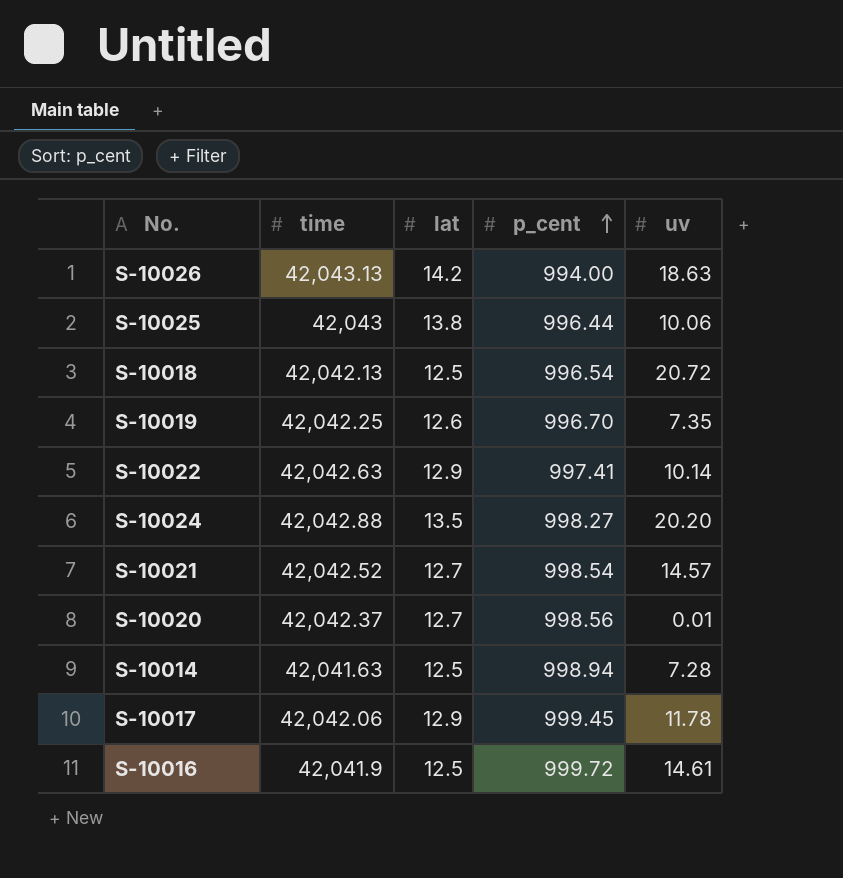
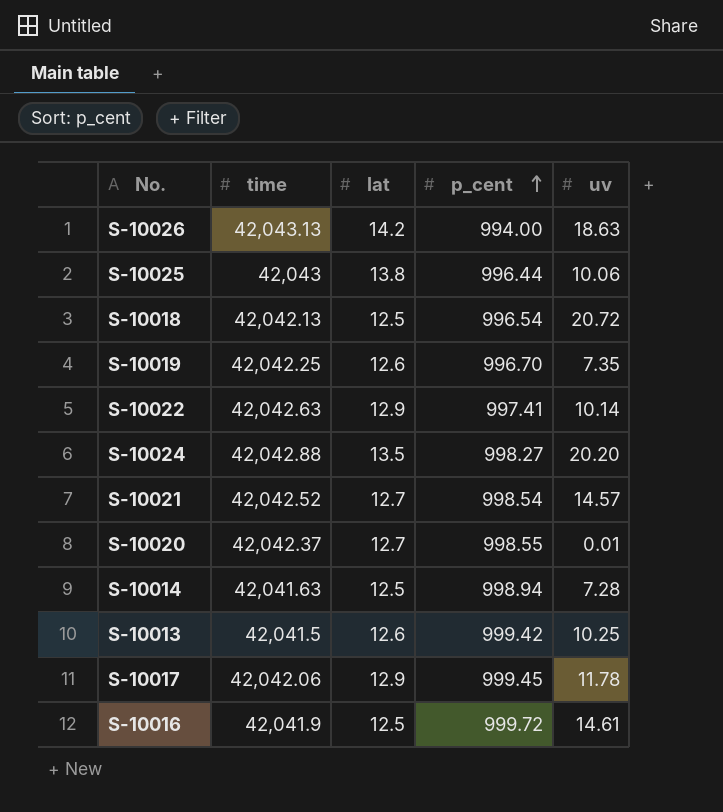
S-10020 | p_cent: 998.56 -> 998.55
row S-10013: none -> 42,041.5 | 12.6 | 999.42 | 10.25

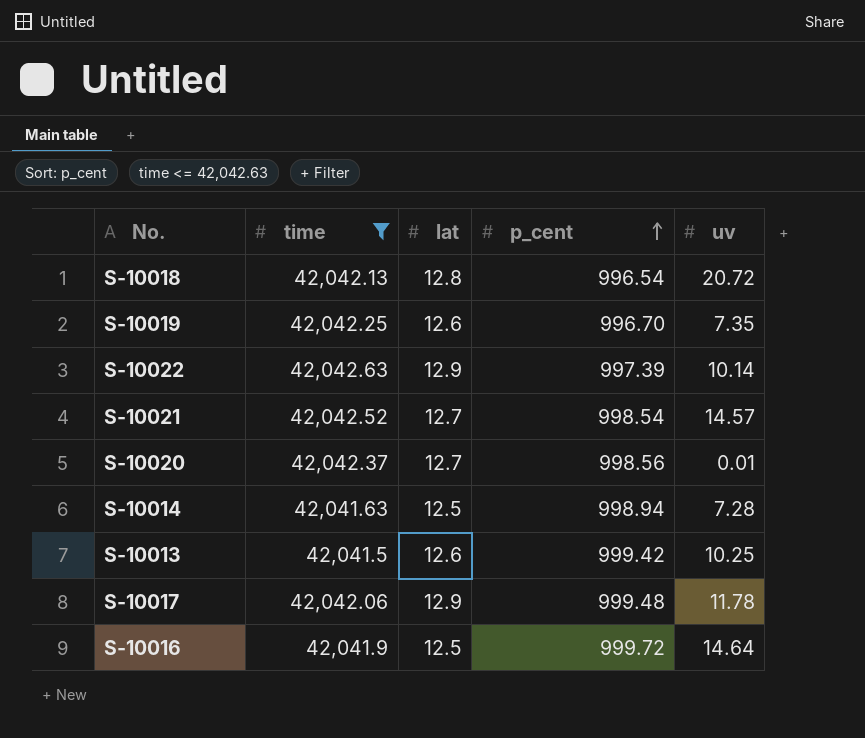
filter: none -> time <= 42,042.63
S-10018 | lat: 12.5 -> 12.8
S-10022 | p_cent: 997.41 -> 997.39
S-10020 | p_cent: 998.55 -> 998.56
S-10017 | p_cent: 999.45 -> 999.48
S-10016 | uv: 14.61 -> 14.64

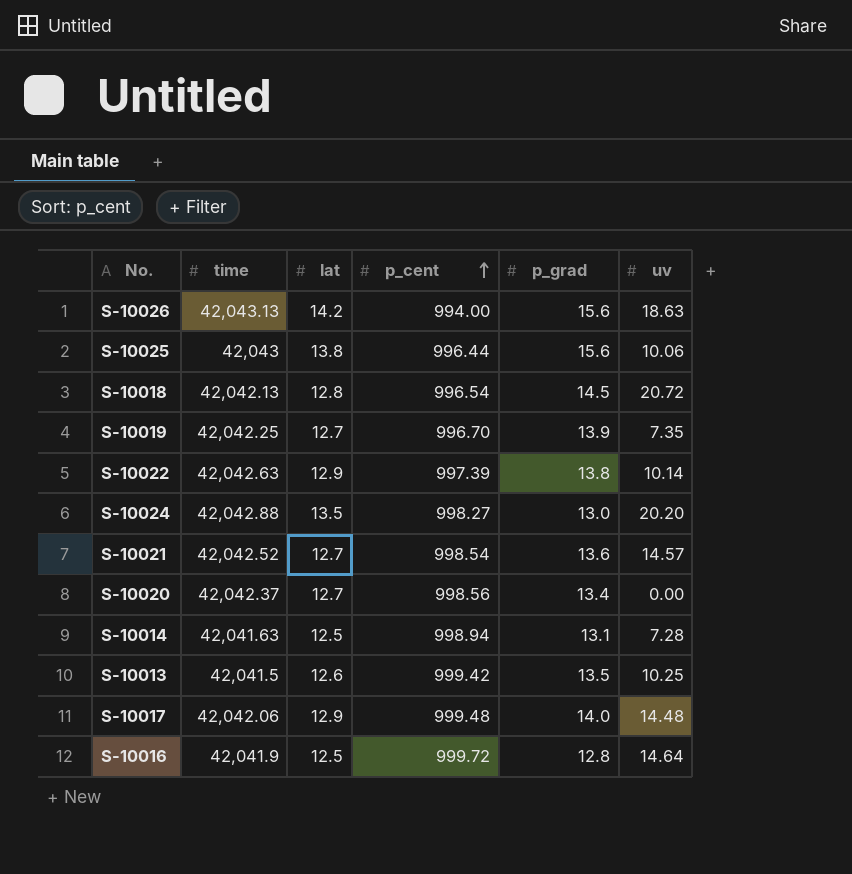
filter: time <= 42,042.63 -> none
column p_grad | position: none -> 5
S-10019 | lat: 12.6 -> 12.7
S-10020 | uv: 0.01 -> 0.00
S-10017 | uv: 11.78 -> 14.48

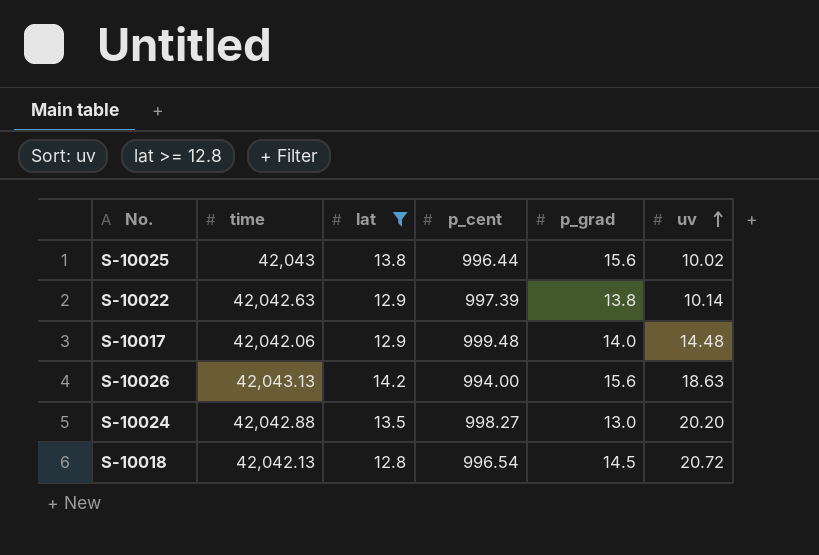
filter: none -> lat >= 12.8
row order: p_cent ascending -> uv ascending
S-10025 | uv: 10.06 -> 10.02

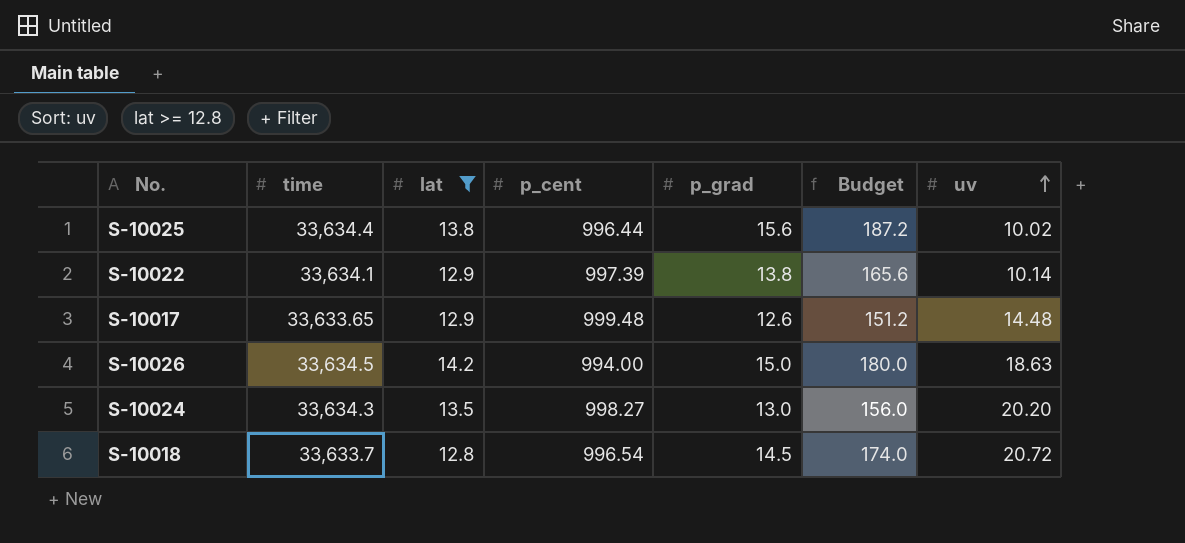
column Budget | formula: none -> [p_grad] * 12
S-10025 | time: 42,043 -> 33,634.4
S-10022 | time: 42,042.63 -> 33,634.1
S-10017 | time: 42,042.06 -> 33,633.65
S-10017 | p_grad: 14.0 -> 12.6
S-10026 | time: 42,043.13 -> 33,634.5
S-10026 | p_grad: 15.6 -> 15.0
S-10024 | time: 42,042.88 -> 33,634.3
S-10018 | time: 42,042.13 -> 33,633.7

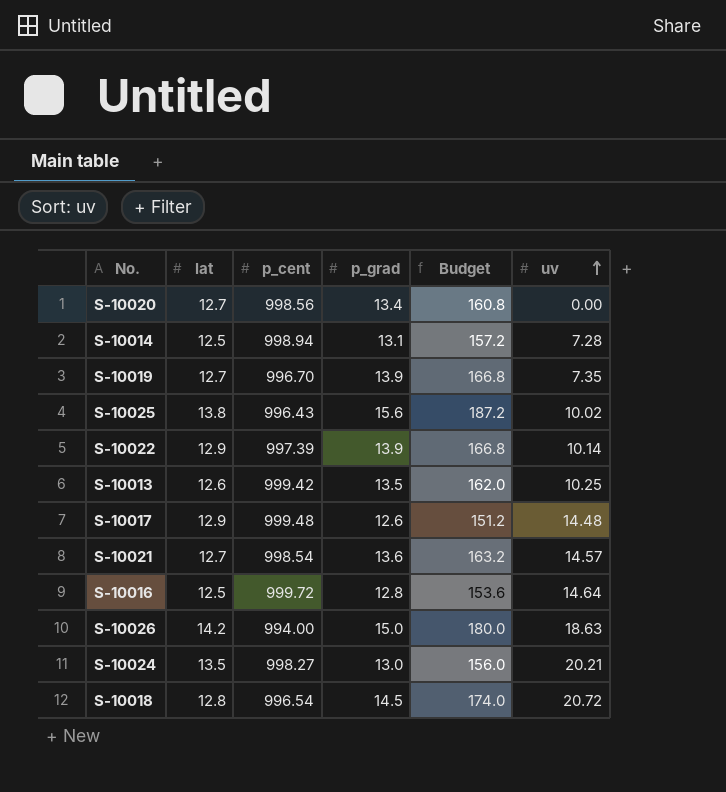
filter: lat >= 12.8 -> none
column time | position: 2 -> none
S-10025 | p_cent: 996.44 -> 996.43
S-10022 | p_grad: 13.8 -> 13.9
S-10022 | Budget: 165.6 -> 166.8
S-10024 | uv: 20.20 -> 20.21

